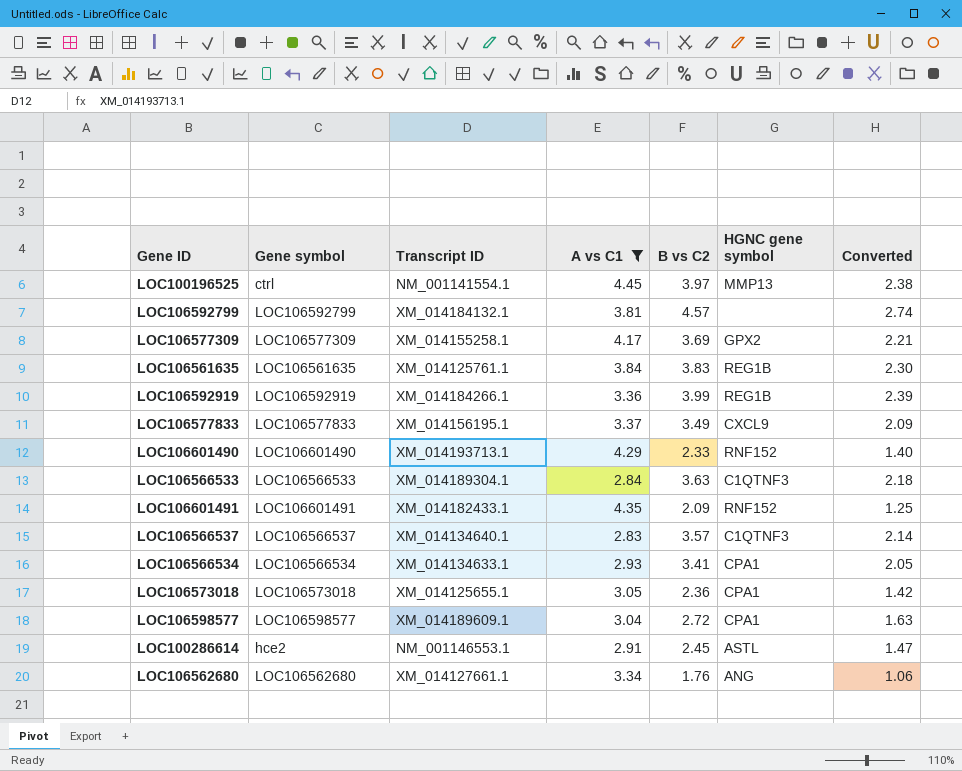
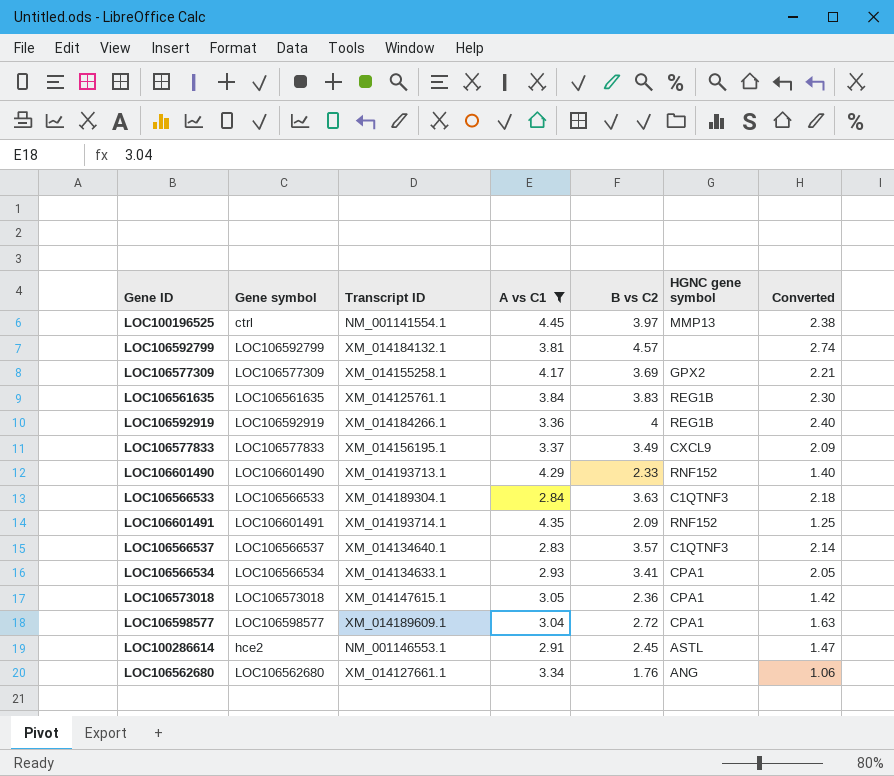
LOC106592919 | B vs C2: 3.99 -> 4
LOC106592919 | Converted: 2.39 -> 2.40
LOC106601491 | Transcript ID: XM_014182433.1 -> XM_014193714.1
LOC106573018 | Transcript ID: XM_014125655.1 -> XM_014147615.1

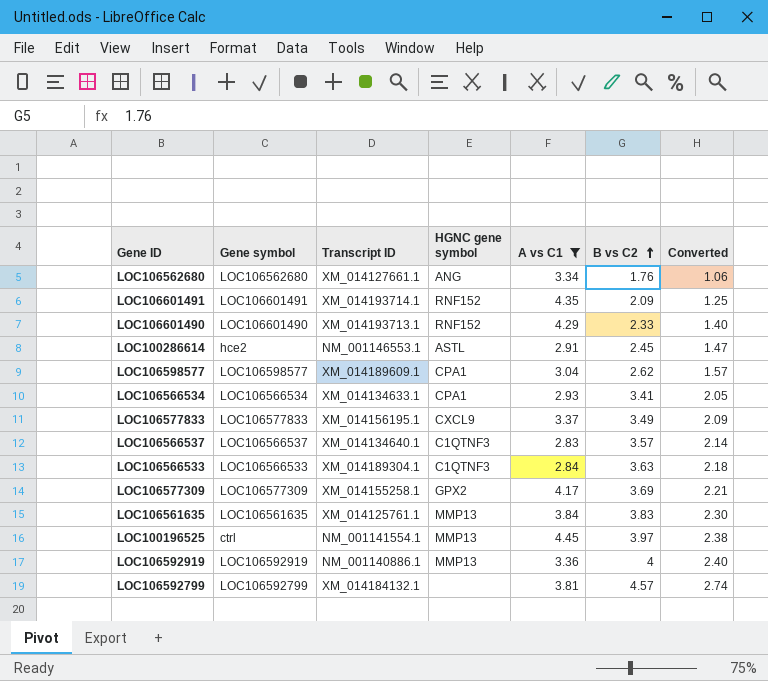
row order: none -> B vs C2 ascending
column HGNC gene symbol | position: 6 -> 4
row LOC106573018: LOC106573018 | XM_014147615.1 | 3.05 | 2.36 | CPA1 | 1.42 -> none
LOC106598577 | B vs C2: 2.72 -> 2.62
LOC106598577 | Converted: 1.63 -> 1.57
LOC106561635 | HGNC gene symbol: REG1B -> MMP13
LOC106592919 | Transcript ID: XM_014184266.1 -> NM_001140886.1
LOC106592919 | HGNC gene symbol: REG1B -> MMP13

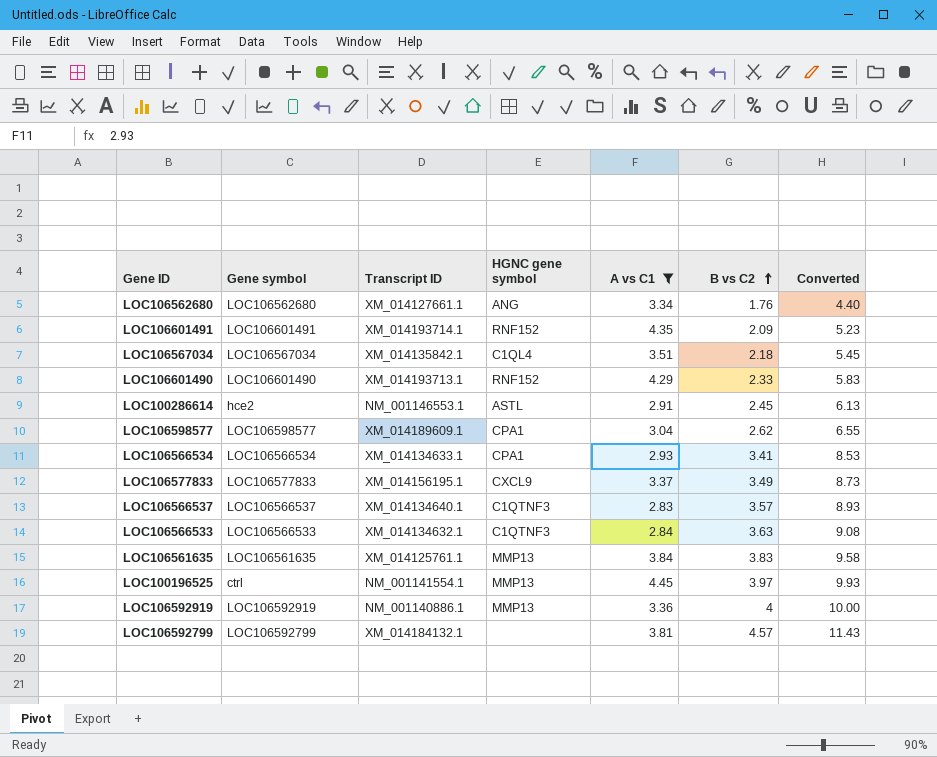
column Converted | formula: [B vs C2] * 0.6 -> [B vs C2] * 2.5
row LOC106577309: LOC106577309 | XM_014155258.1 | GPX2 | 4.17 | 3.69 | 2.21 -> none
row LOC106567034: none -> LOC106567034 | XM_014135842.1 | C1QL4 | 3.51 | 2.18 | 5.45
LOC106566533 | Transcript ID: XM_014189304.1 -> XM_014134632.1

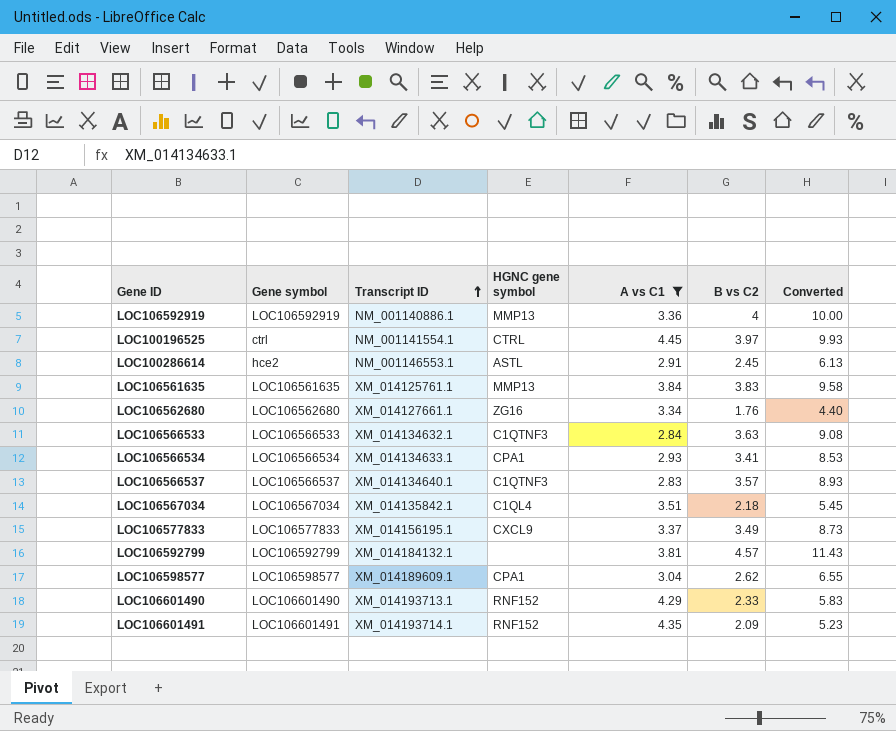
row order: B vs C2 ascending -> Transcript ID ascending
LOC100196525 | HGNC gene symbol: MMP13 -> CTRL
LOC106562680 | HGNC gene symbol: ANG -> ZG16

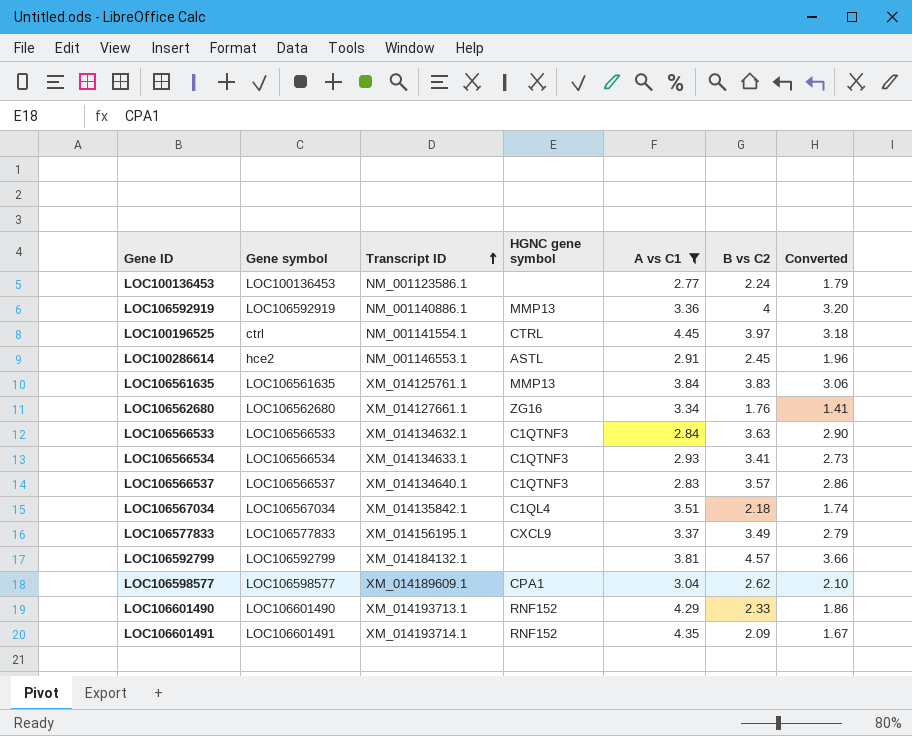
column Converted | formula: [B vs C2] * 2.5 -> [B vs C2] * 0.8
row LOC100136453: none -> LOC100136453 | NM_001123586.1 | none | 2.77 | 2.24 | 1.79
LOC106566534 | HGNC gene symbol: CPA1 -> C1QTNF3

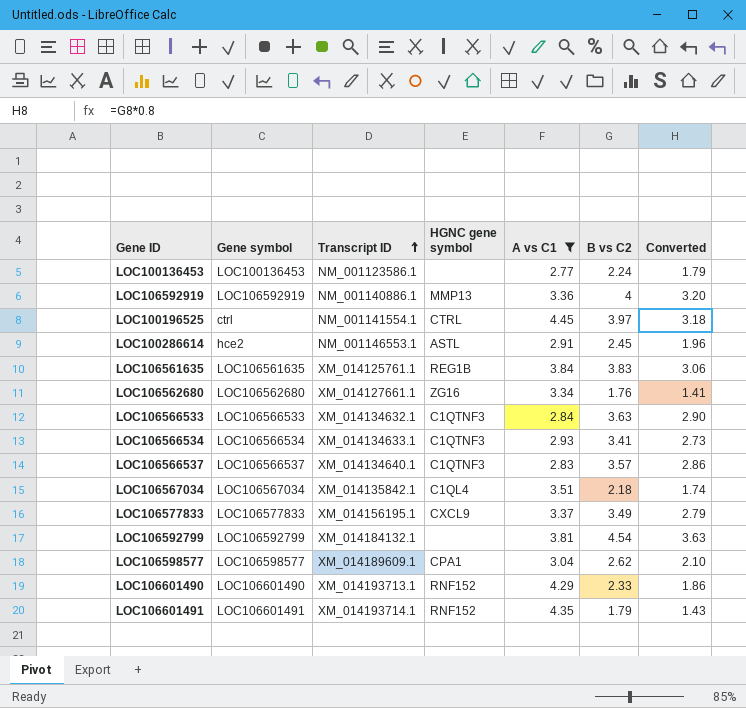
LOC106561635 | HGNC gene symbol: MMP13 -> REG1B
LOC106592799 | B vs C2: 4.57 -> 4.54
LOC106592799 | Converted: 3.66 -> 3.63
LOC106601491 | B vs C2: 2.09 -> 1.79
LOC106601491 | Converted: 1.67 -> 1.43

